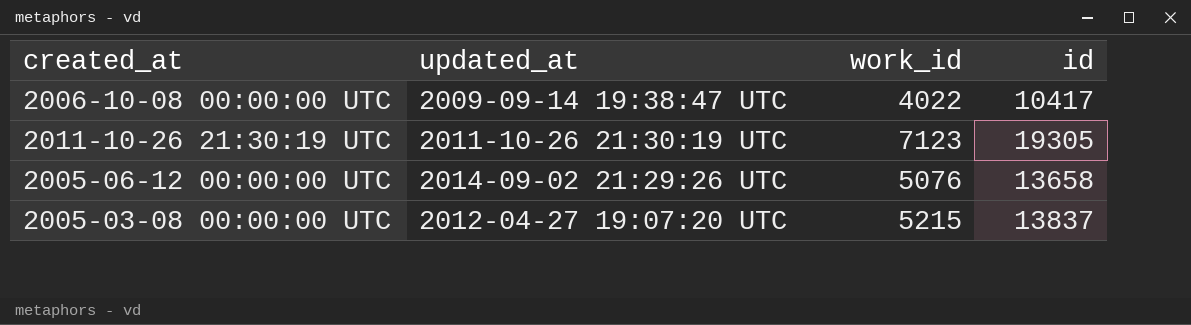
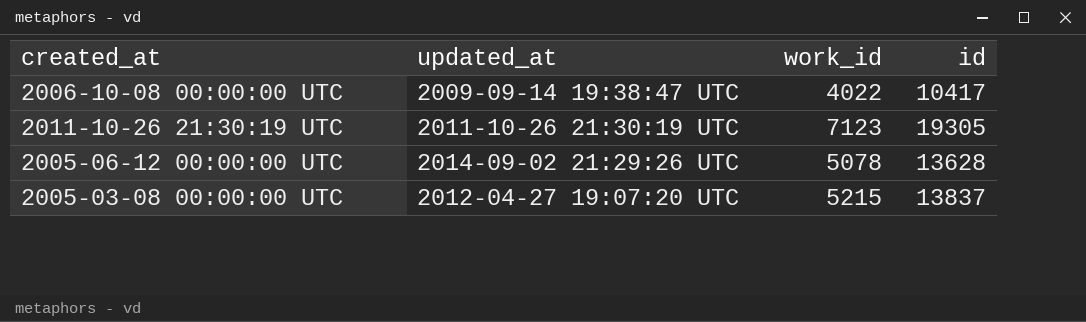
2005-06-12 00:00:00 UTC | work_id: 5076 -> 5078
2005-06-12 00:00:00 UTC | id: 13658 -> 13628

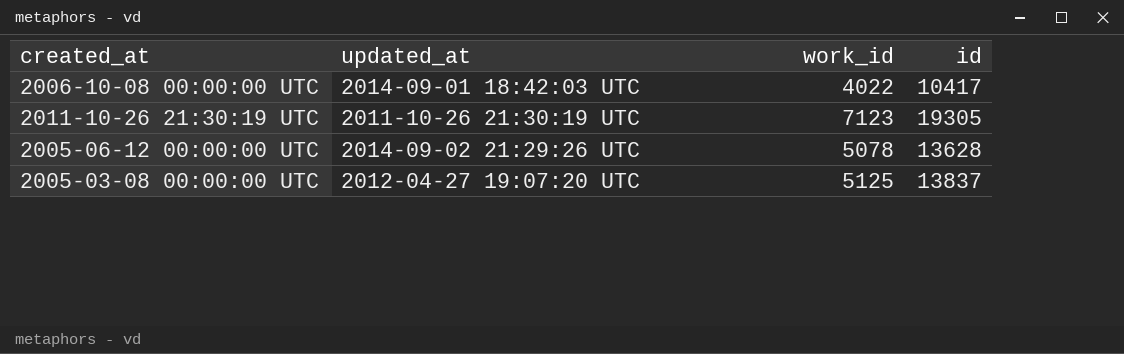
2006-10-08 00:00:00 UTC | updated_at: 2009-09-14 19:38:47 UTC -> 2014-09-01 18:42:03 UTC
2005-03-08 00:00:00 UTC | work_id: 5215 -> 5125

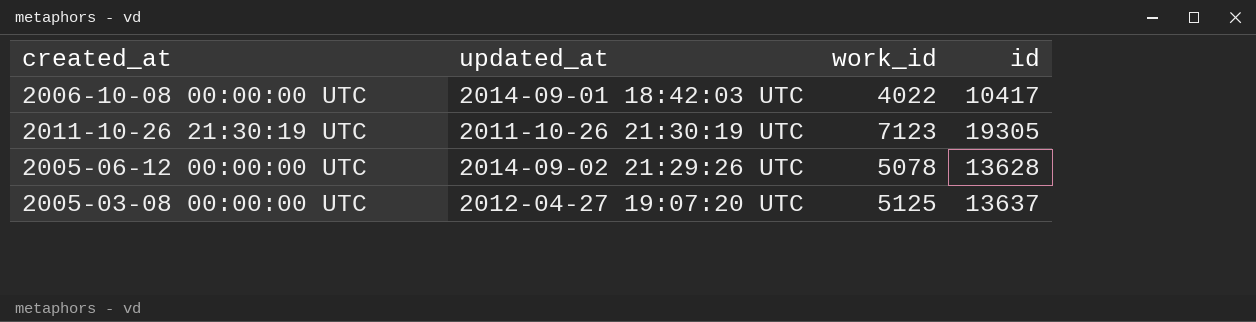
2005-03-08 00:00:00 UTC | id: 13837 -> 13637

